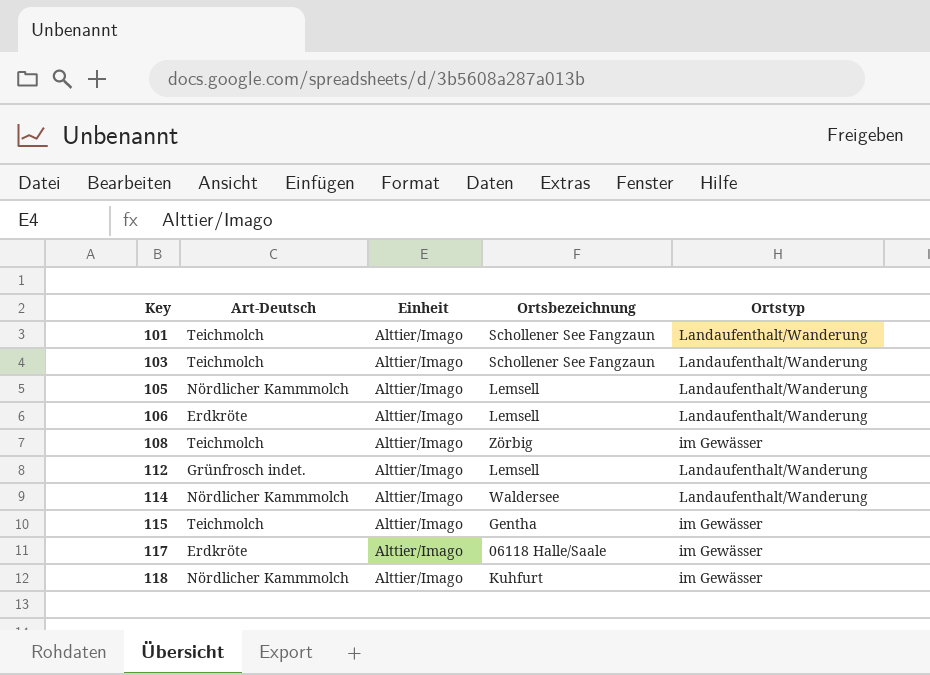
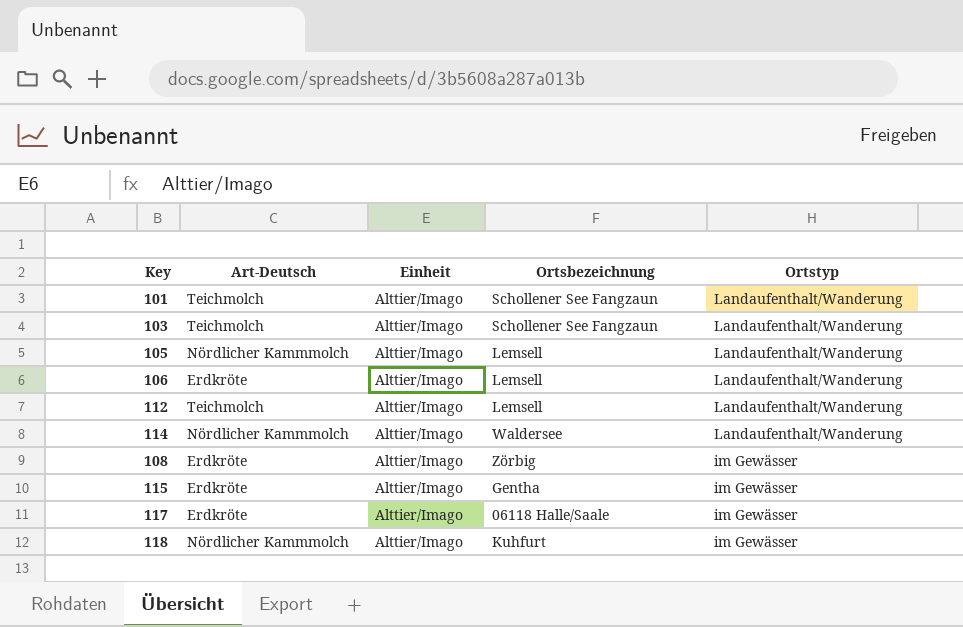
row order: Key ascending -> Ortstyp descending
112 | Art-Deutsch: Grünfrosch indet. -> Teichmolch
108 | Art-Deutsch: Teichmolch -> Erdkröte
115 | Art-Deutsch: Teichmolch -> Erdkröte

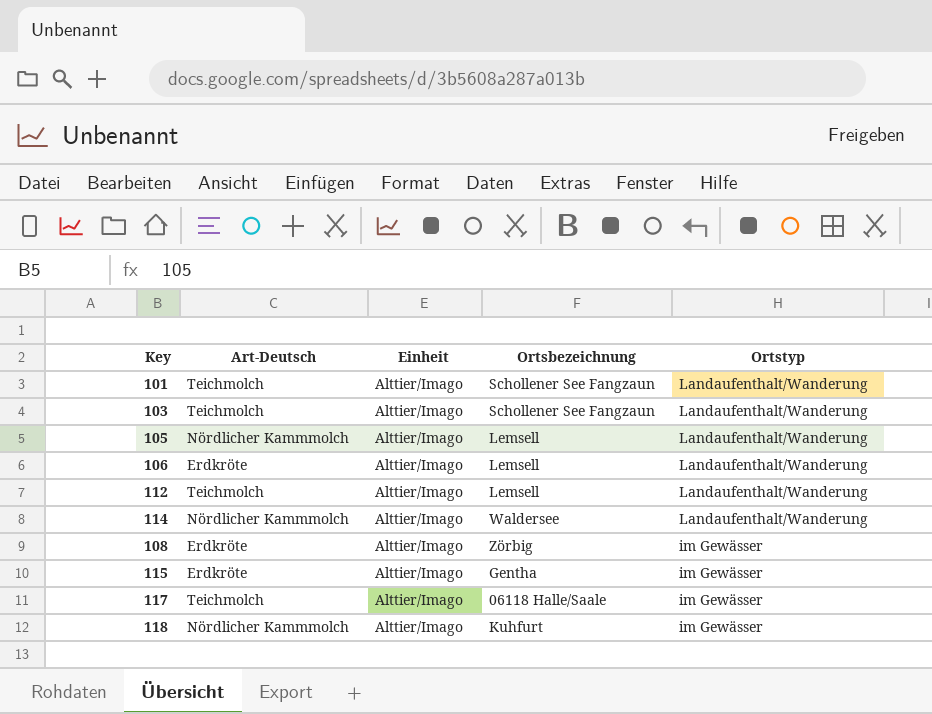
117 | Art-Deutsch: Erdkröte -> Teichmolch

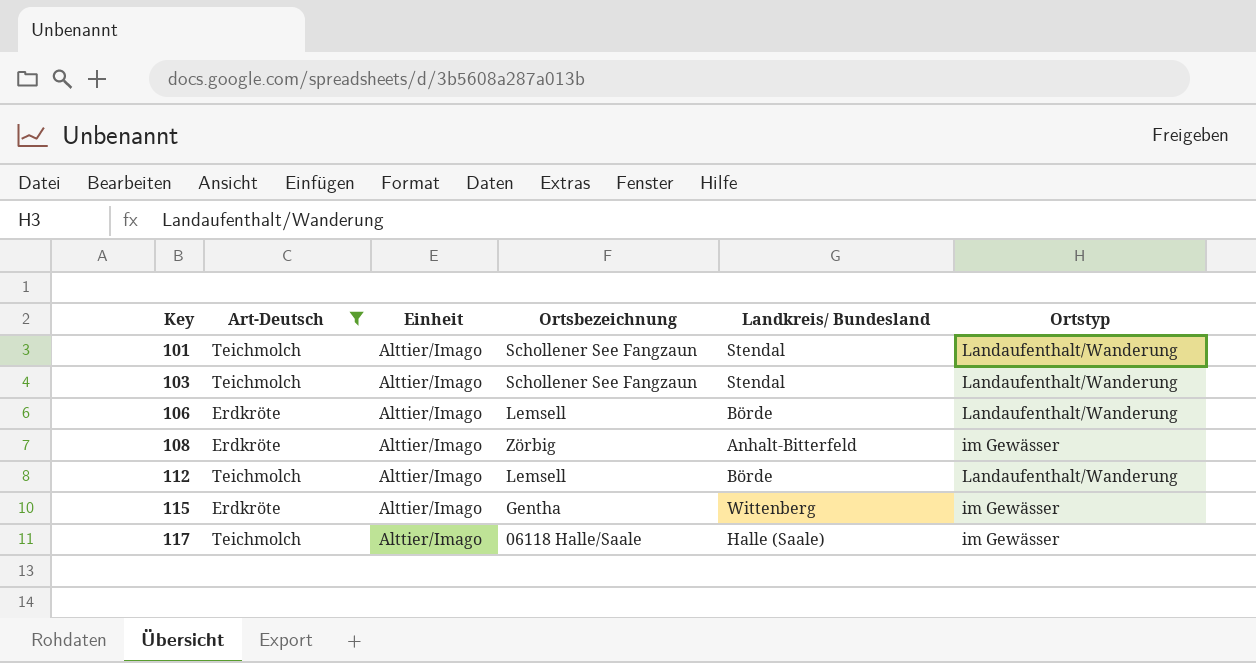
filter: none -> Art-Deutsch != Nördlicher Kammmolch
row order: Ortstyp descending -> Key ascending
column Landkreis/ Bundesland | position: none -> 5

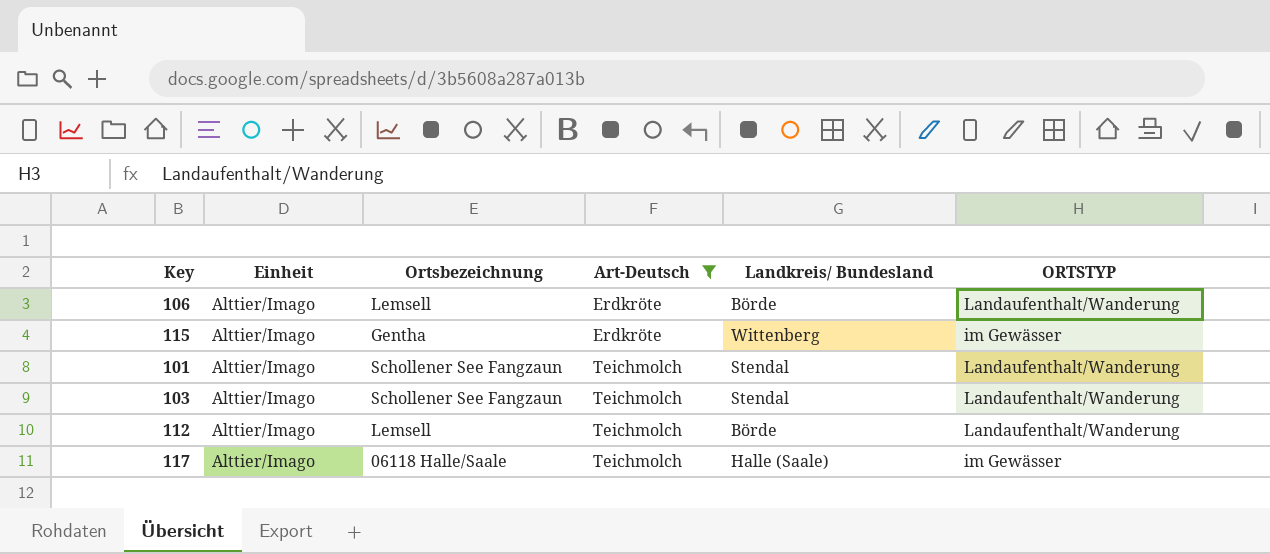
row order: Key ascending -> Art-Deutsch ascending
column Art-Deutsch | position: 2 -> 4
column name: Ortstyp -> ORTSTYP
row 108: Erdkröte | Alttier/Imago | Zörbig | Anhalt-Bitterfeld | im Gewässer -> none

